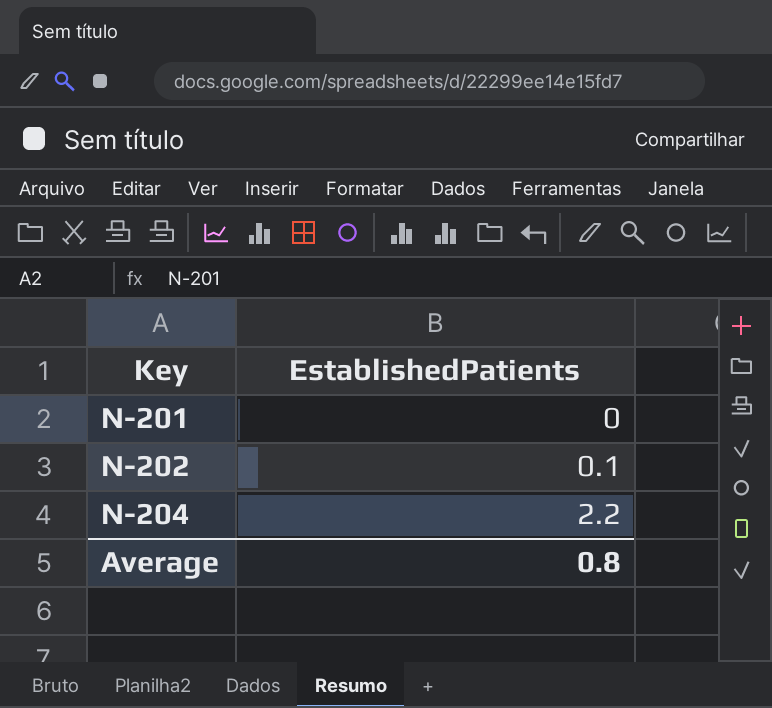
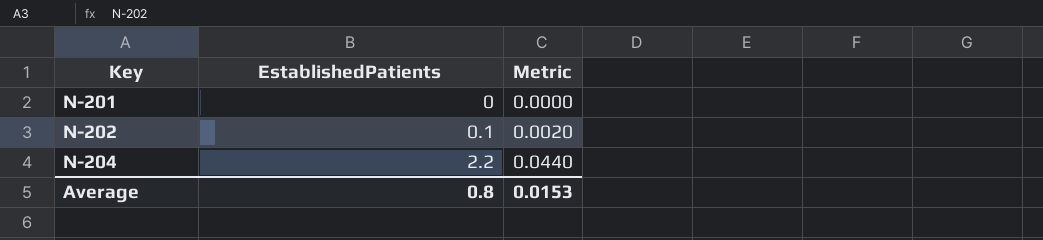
column Metric | formula: none -> [EstablishedPatients] * 0.02

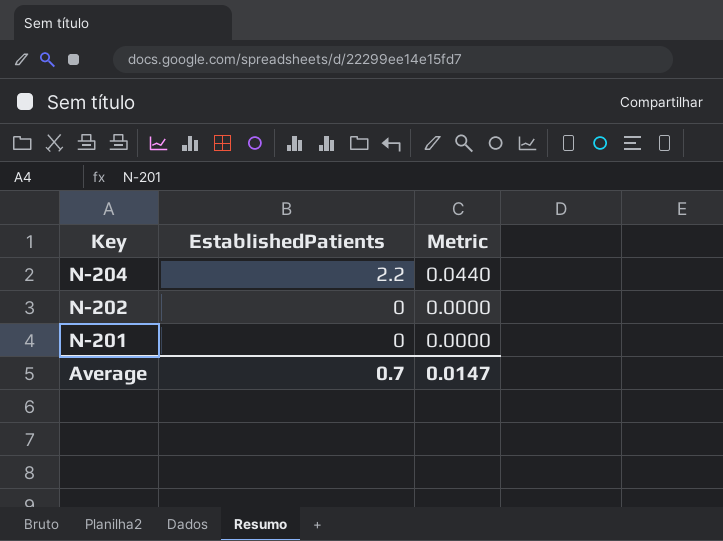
row order: Key ascending -> Key descending
N-202 | EstablishedPatients: 0.1 -> 0
N-202 | Metric: 0.0020 -> 0.0000
Average | EstablishedPatients: 0.8 -> 0.7
Average | Metric: 0.0153 -> 0.0147

